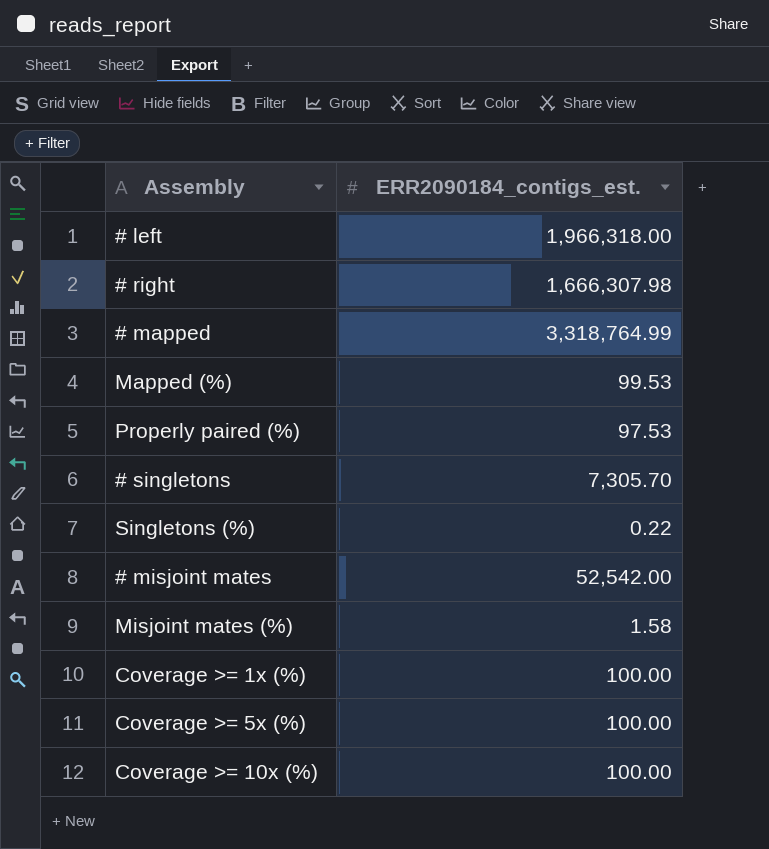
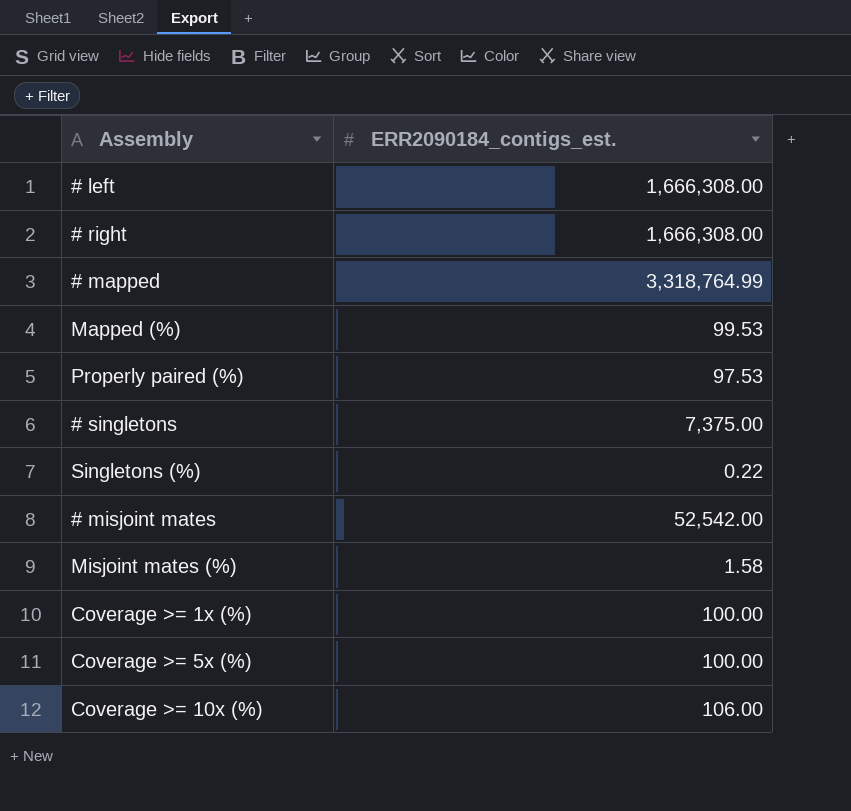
# left | ERR2090184_contigs_est.: 1,966,318.00 -> 1,666,308.00
# right | ERR2090184_contigs_est.: 1,666,307.98 -> 1,666,308.00
# singletons | ERR2090184_contigs_est.: 7,305.70 -> 7,375.00
Coverage >= 10x (%) | ERR2090184_contigs_est.: 100.00 -> 106.00

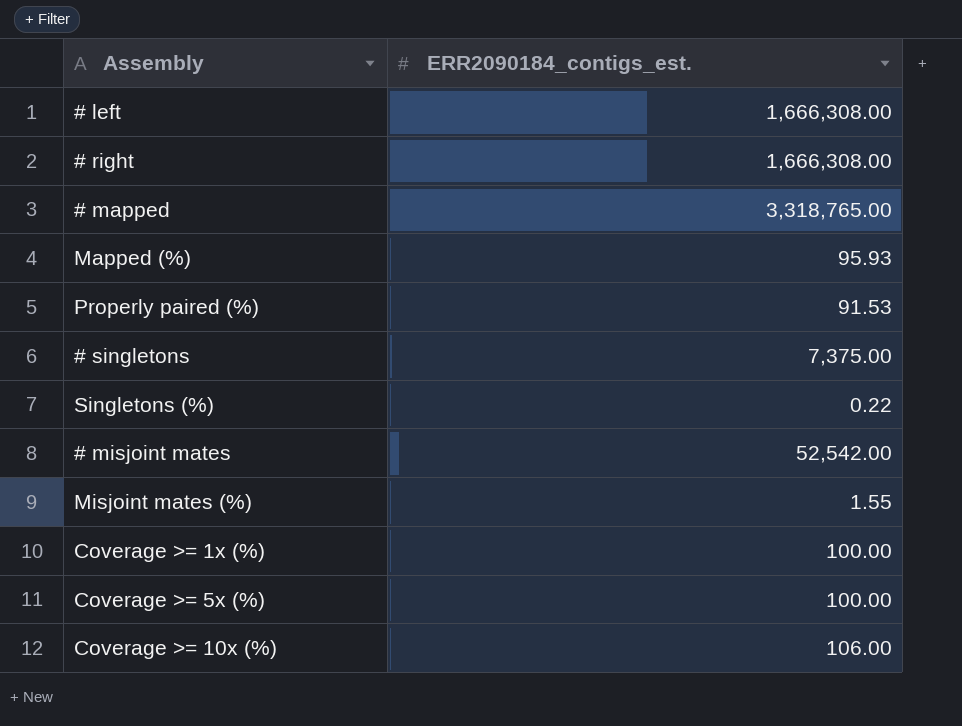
# mapped | ERR2090184_contigs_est.: 3,318,764.99 -> 3,318,765.00
Mapped (%) | ERR2090184_contigs_est.: 99.53 -> 95.93
Properly paired (%) | ERR2090184_contigs_est.: 97.53 -> 91.53
Misjoint mates (%) | ERR2090184_contigs_est.: 1.58 -> 1.55

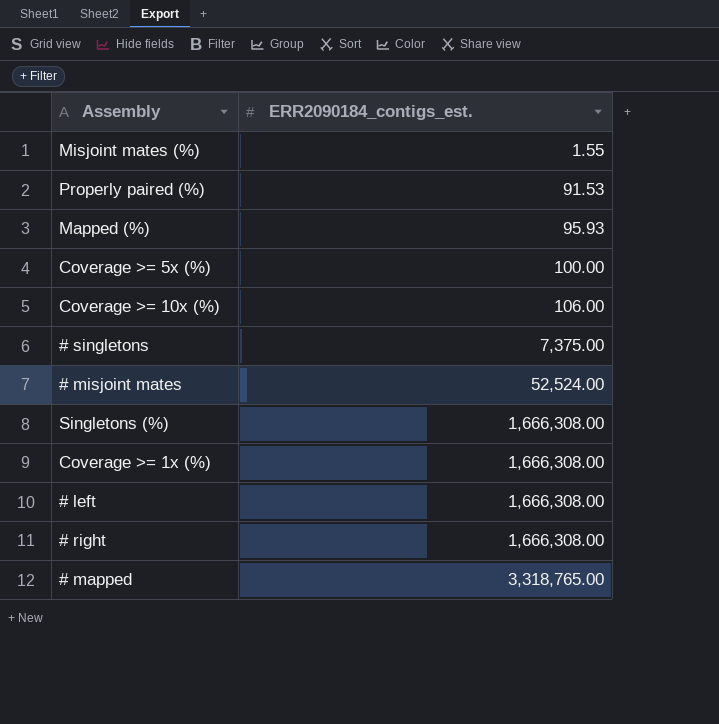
row order: none -> ERR2090184_contigs_est. ascending
# misjoint mates | ERR2090184_contigs_est.: 52,542.00 -> 52,524.00
Singletons (%) | ERR2090184_contigs_est.: 0.22 -> 1,666,308.00
Coverage >= 1x (%) | ERR2090184_contigs_est.: 100.00 -> 1,666,308.00

